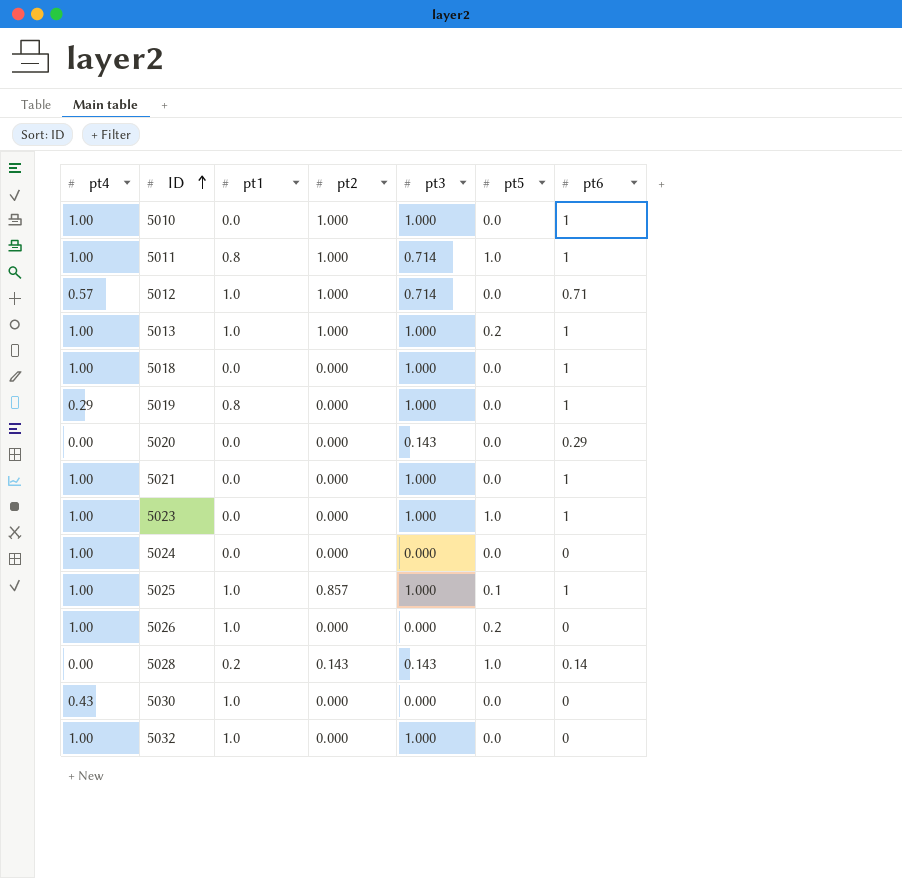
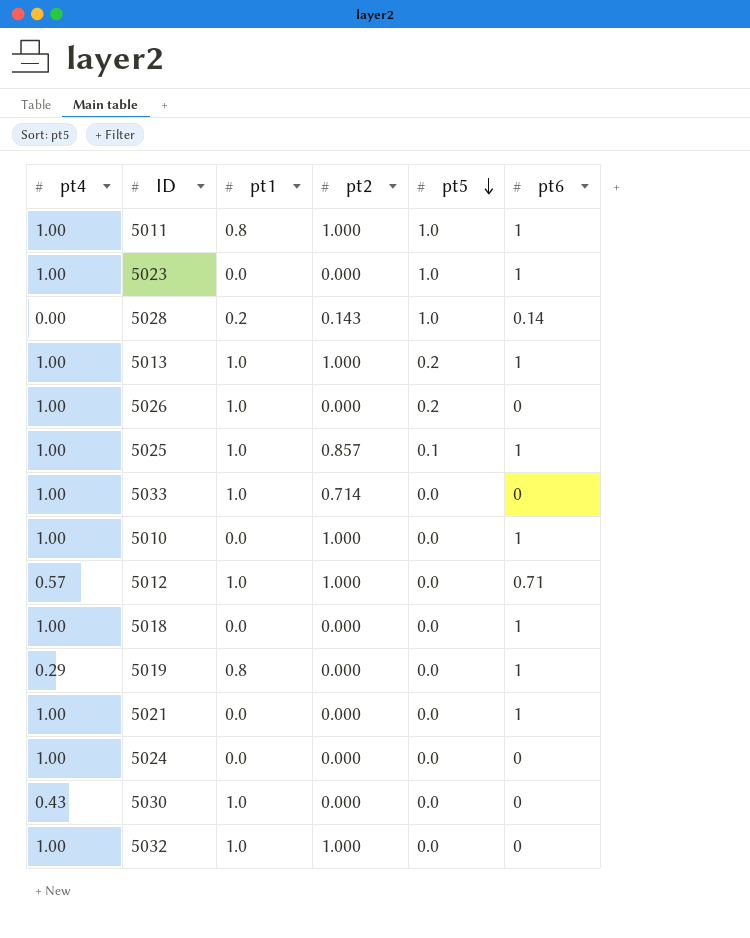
row order: ID ascending -> pt5 descending
column pt3 | position: 5 -> none
row 5020: 0.00 | 0.0 | 0.000 | 0.143 | 0.0 | 0.29 -> none
row 5033: none -> 1.00 | 1.0 | 0.714 | 0.0 | 0
5032 | pt2: 0.000 -> 1.000

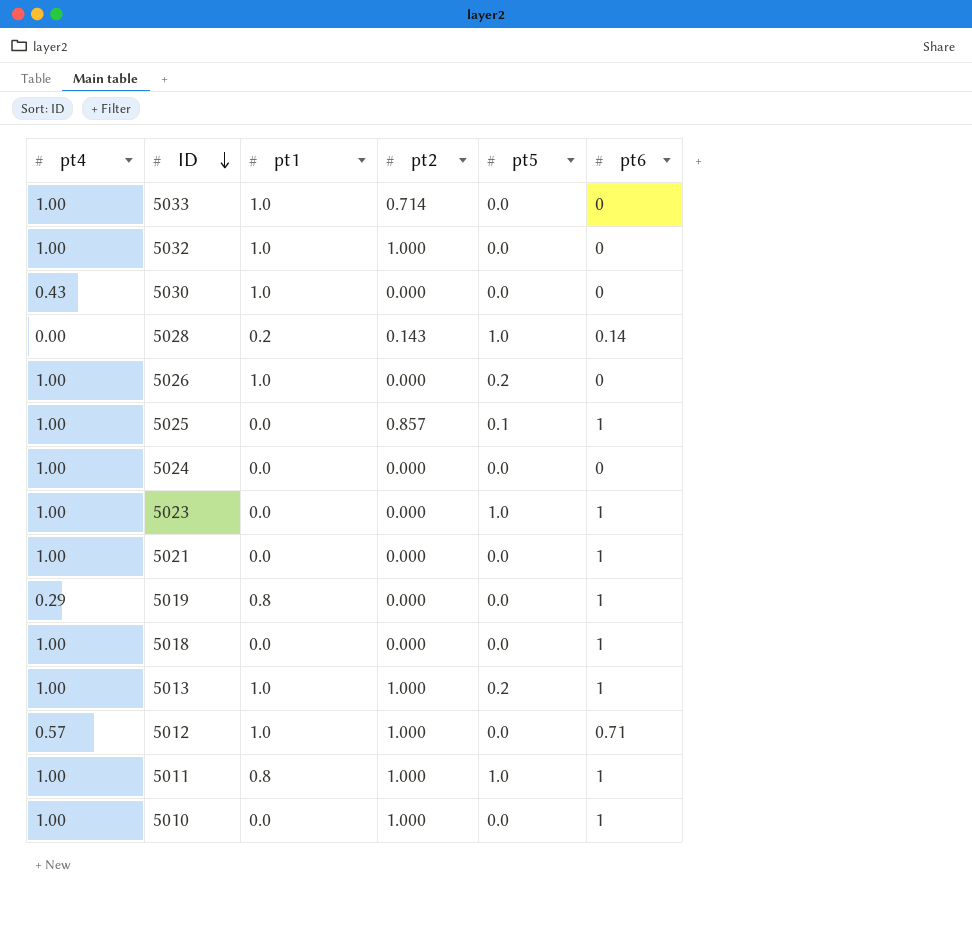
row order: pt5 descending -> ID descending
5025 | pt1: 1.0 -> 0.0

